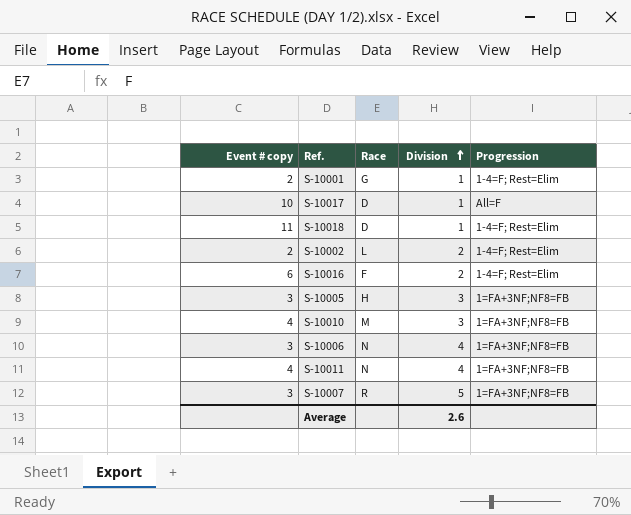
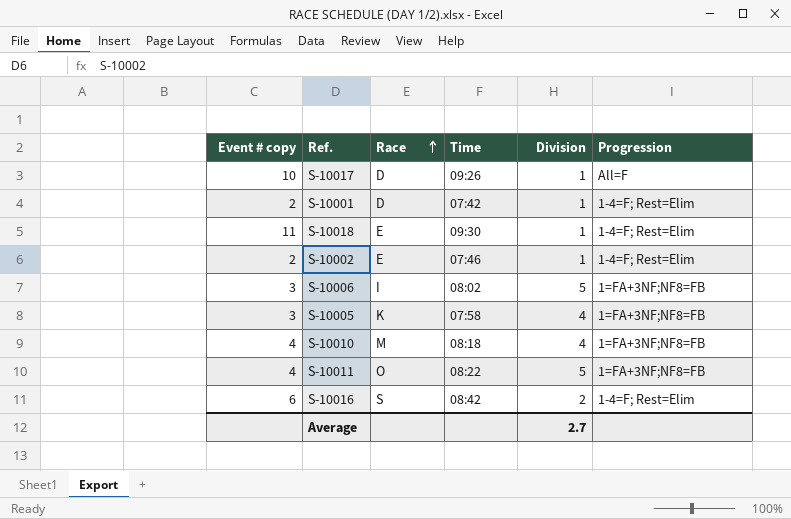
row order: Division ascending -> Race ascending
column Time | position: none -> 4
row S-10007: 3 | R | 5 | 1=FA+3NF;NF8=FB -> none
S-10001 | Race: G -> D
S-10018 | Race: D -> E
S-10002 | Race: L -> E
S-10002 | Division: 2 -> 1
S-10006 | Race: N -> I
S-10006 | Division: 4 -> 5
S-10005 | Race: H -> K
S-10005 | Division: 3 -> 4
S-10010 | Division: 3 -> 4
S-10011 | Race: N -> O
S-10011 | Division: 4 -> 5
S-10016 | Race: F -> S
Average | Division: 2.6 -> 2.7

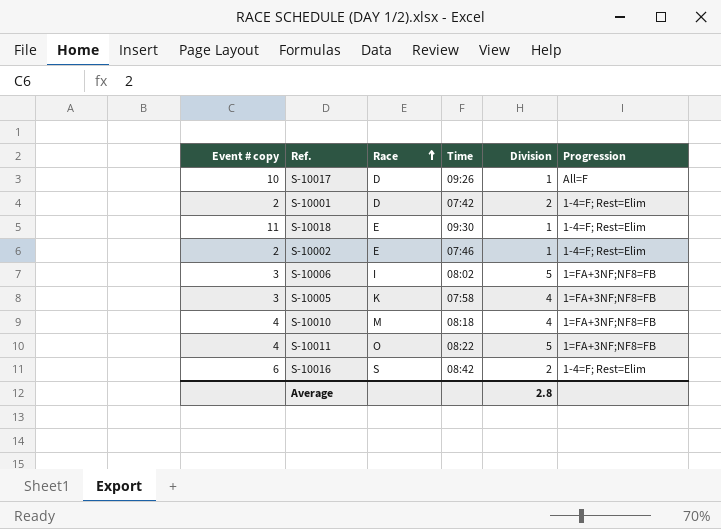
S-10001 | Division: 1 -> 2
Average | Division: 2.7 -> 2.8

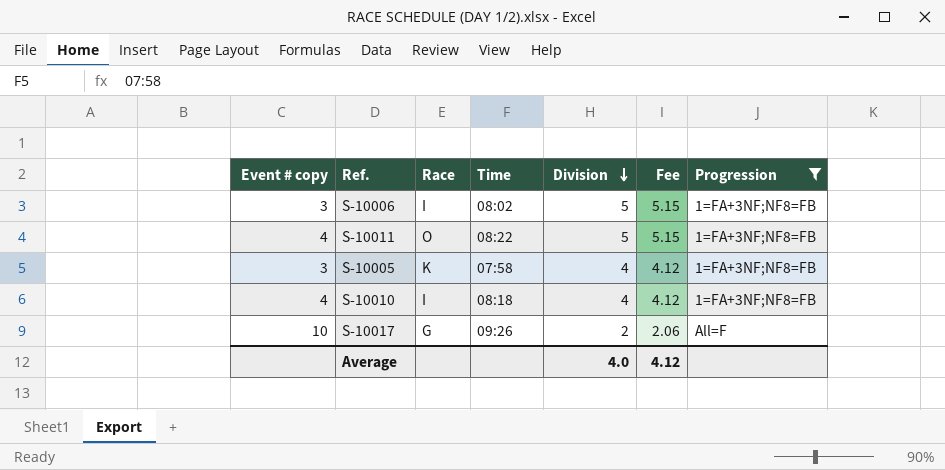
filter: none -> Progression != 1-4=F; Rest=Elim
row order: Race ascending -> Division descending
column Fee | formula: none -> [Division] * 1.03
S-10010 | Race: M -> I
S-10017 | Race: D -> G
S-10017 | Division: 1 -> 2
Average | Division: 2.8 -> 4.0

